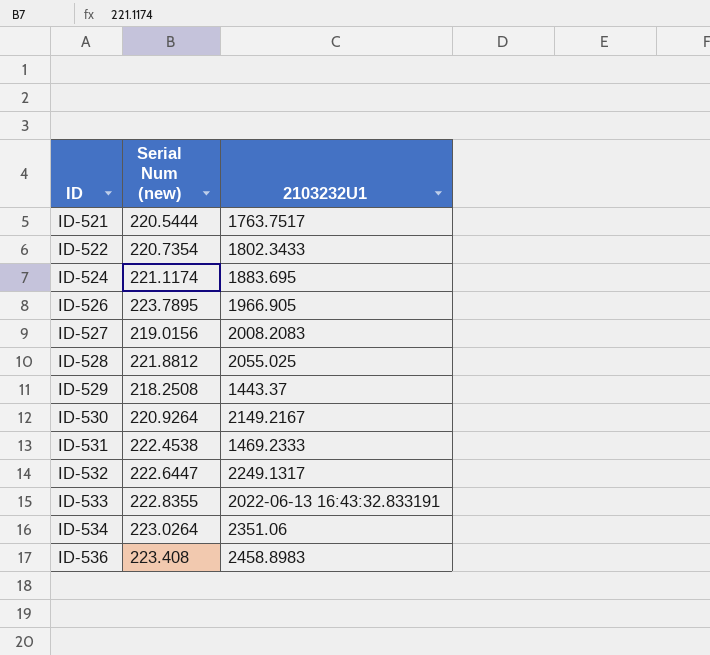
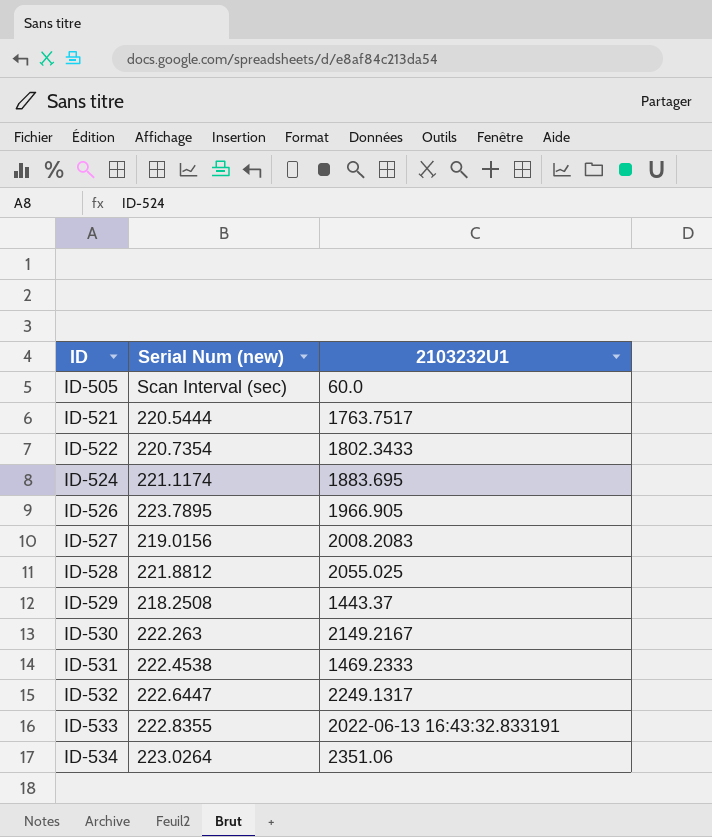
row ID-536: 223.408 | 2458.8983 -> none
row ID-505: none -> Scan Interval (sec) | 60.0
ID-530 | Serial Num (new): 220.9264 -> 222.263

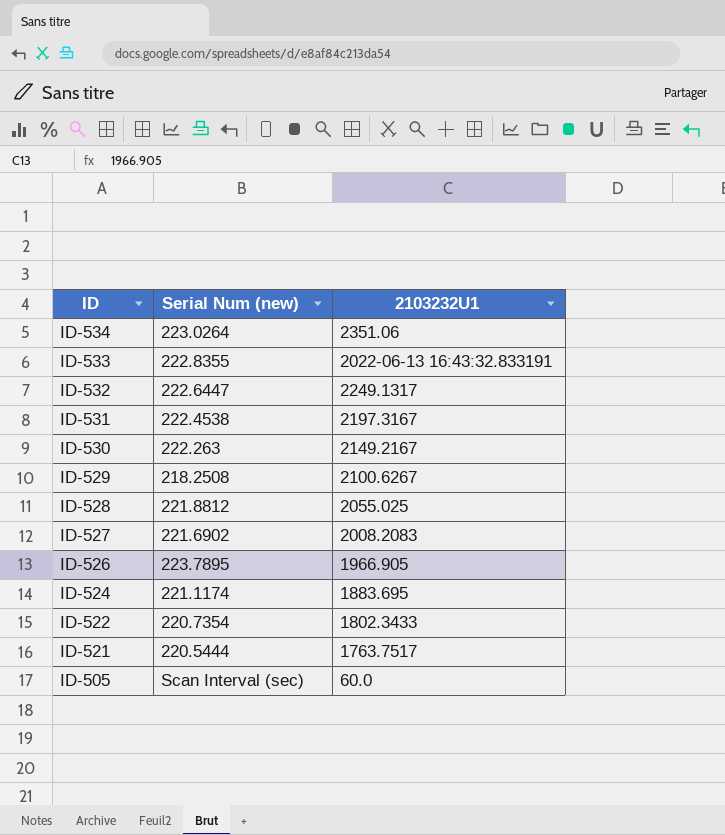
row order: ID ascending -> ID descending
ID-531 | 2103232U1: 1469.2333 -> 2197.3167
ID-529 | 2103232U1: 1443.37 -> 2100.6267
ID-527 | Serial Num (new): 219.0156 -> 221.6902

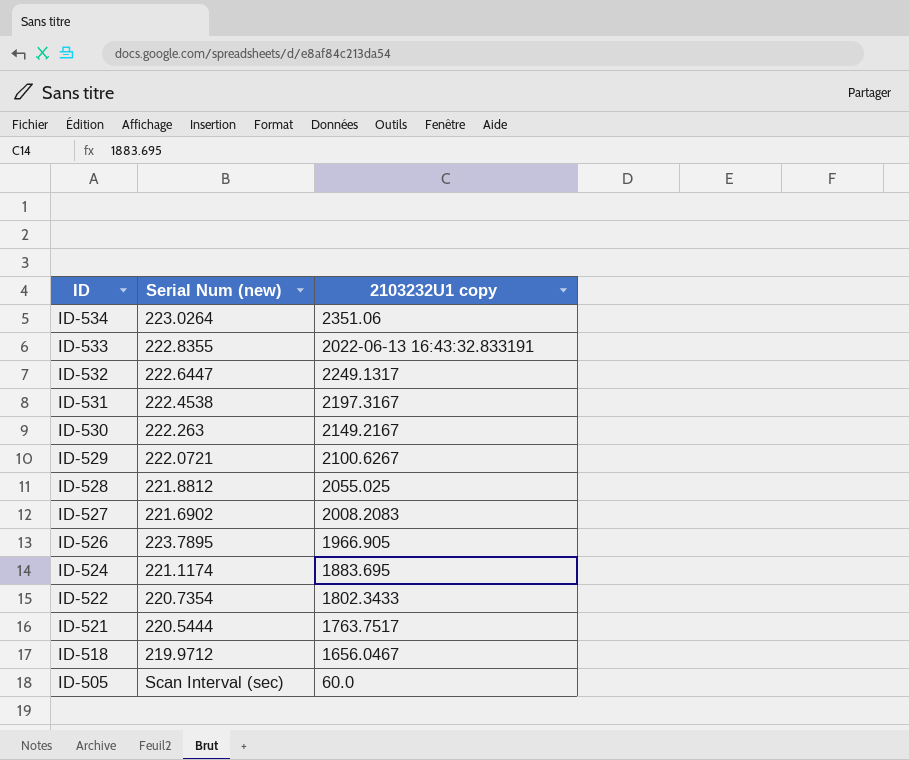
column name: 2103232U1 -> 2103232U1 copy
ID-529 | Serial Num (new): 218.2508 -> 222.0721
row ID-518: none -> 219.9712 | 1656.0467

